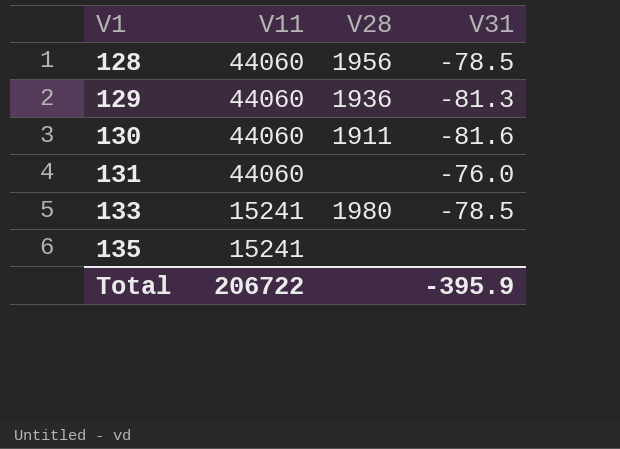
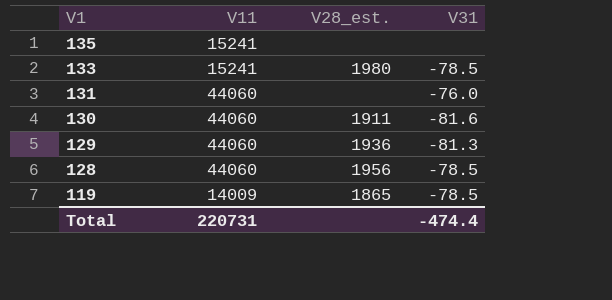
row order: V1 ascending -> V1 descending
column name: V28 -> V28_est.
row 119: none -> 14009 | 1865 | -78.5
Total | V11: 206722 -> 220731
Total | V31: -395.9 -> -474.4

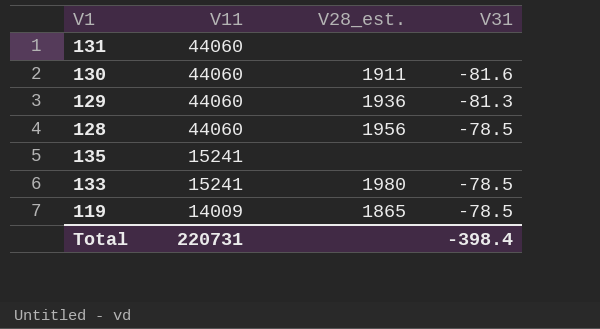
row order: V1 descending -> V11 descending
131 | V31: -76.0 -> none
Total | V31: -474.4 -> -398.4

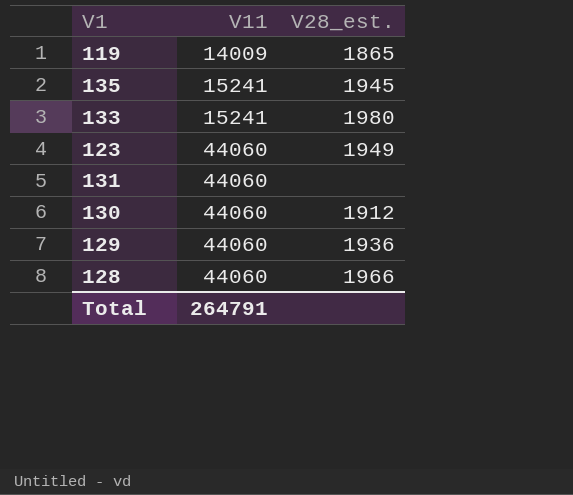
row order: V11 descending -> V11 ascending
column V31 | position: 4 -> none
135 | V28_est.: none -> 1945
row 123: none -> 44060 | 1949
130 | V28_est.: 1911 -> 1912
128 | V28_est.: 1956 -> 1966
Total | V11: 220731 -> 264791

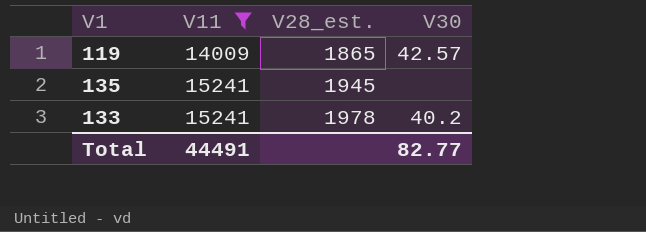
filter: none -> V11 != 44060
column V30 | position: none -> 4
133 | V28_est.: 1980 -> 1978
Total | V11: 264791 -> 44491

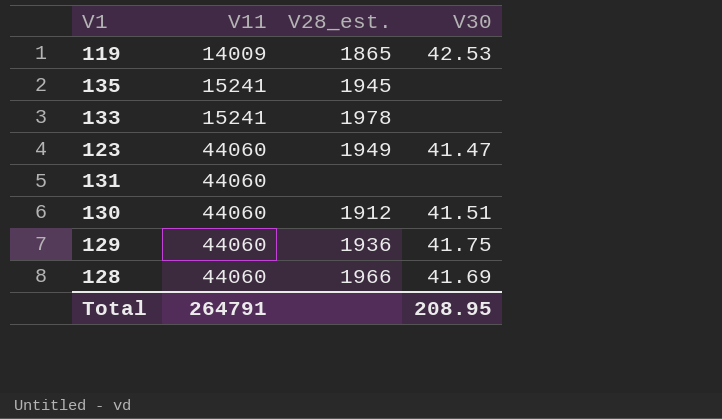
filter: V11 != 44060 -> none
119 | V30: 42.57 -> 42.53
133 | V30: 40.2 -> none
Total | V11: 44491 -> 264791
Total | V30: 82.77 -> 208.95

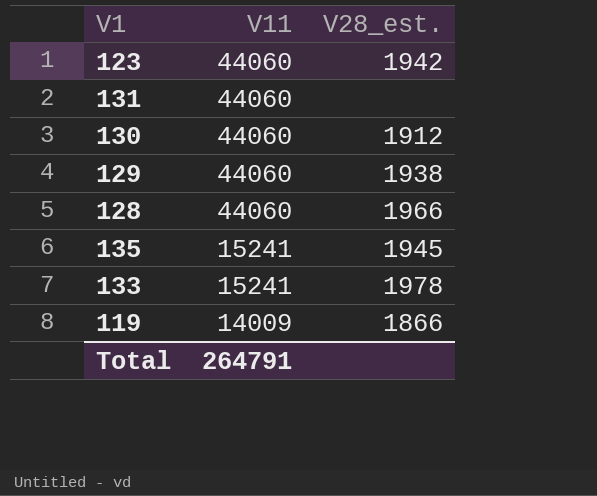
row order: V11 ascending -> V11 descending
column V30 | position: 4 -> none
123 | V28_est.: 1949 -> 1942
129 | V28_est.: 1936 -> 1938
119 | V28_est.: 1865 -> 1866

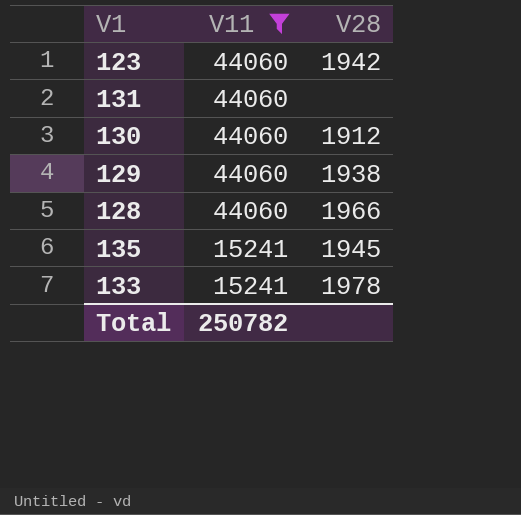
filter: none -> V11 != 14009
column name: V28_est. -> V28
Total | V11: 264791 -> 250782

